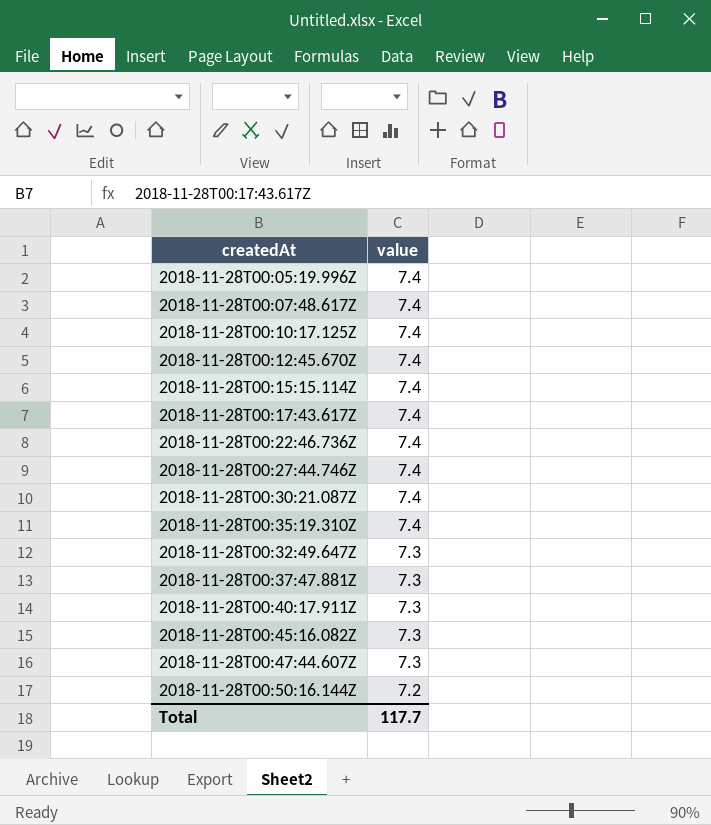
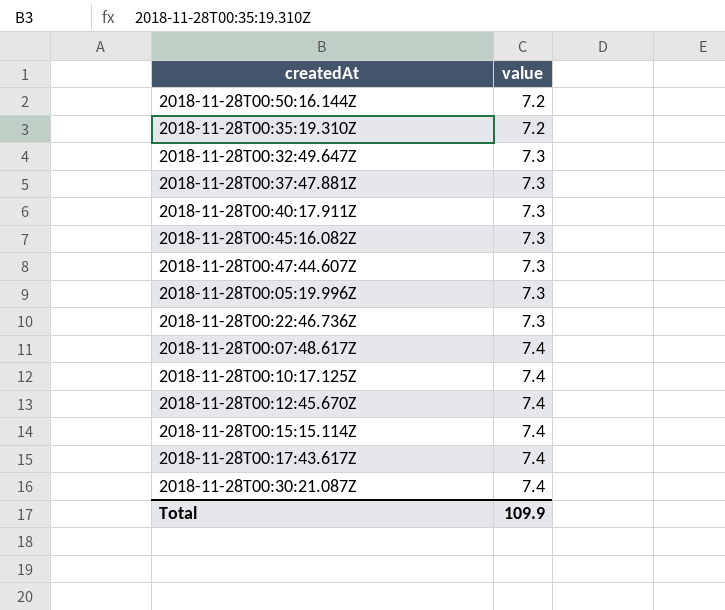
row order: value descending -> value ascending
row 2018-11-28T00:27:44.746Z: 7.4 -> none
2018-11-28T00:35:19.310Z | value: 7.4 -> 7.2
2018-11-28T00:05:19.996Z | value: 7.4 -> 7.3
2018-11-28T00:22:46.736Z | value: 7.4 -> 7.3
Total | value: 117.7 -> 109.9

